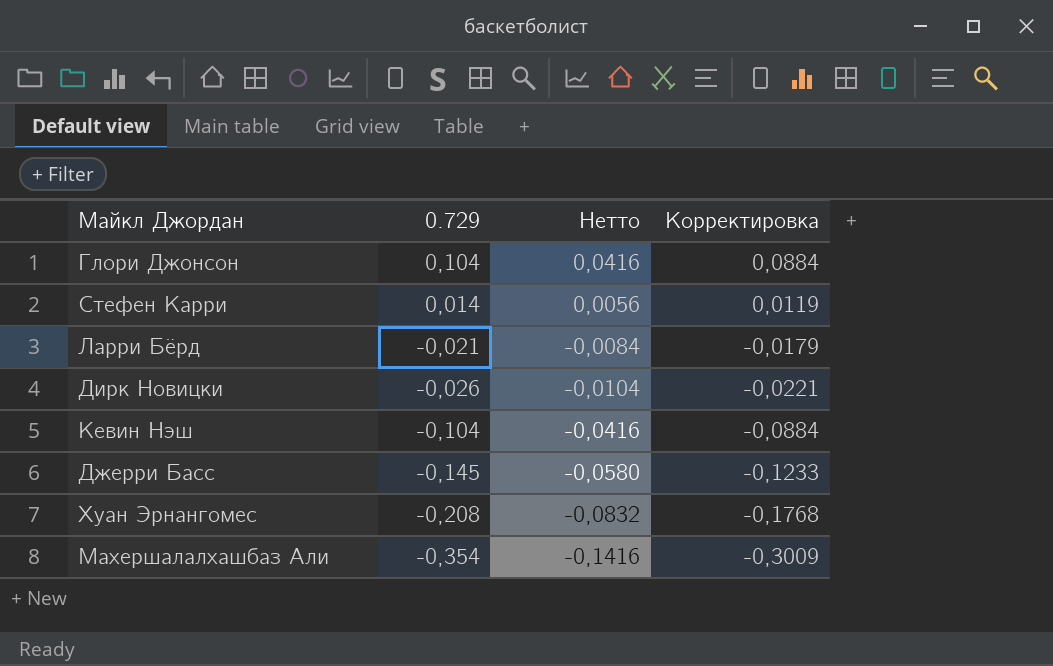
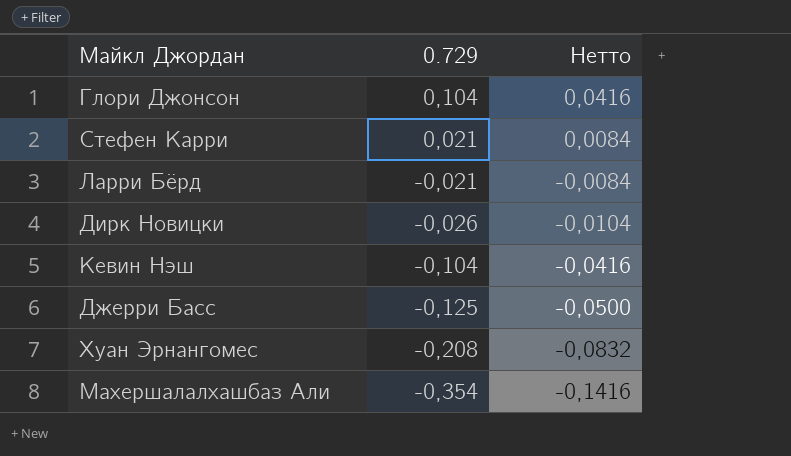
column Корректировка | formula: [0.729] * 0,85 -> none
Стефен Карри | 0.729: 0,014 -> 0,021
Стефен Карри | Нетто: 0,0056 -> 0,0084
Джерри Басс | 0.729: -0,145 -> -0,125
Джерри Басс | Нетто: -0,0580 -> -0,0500

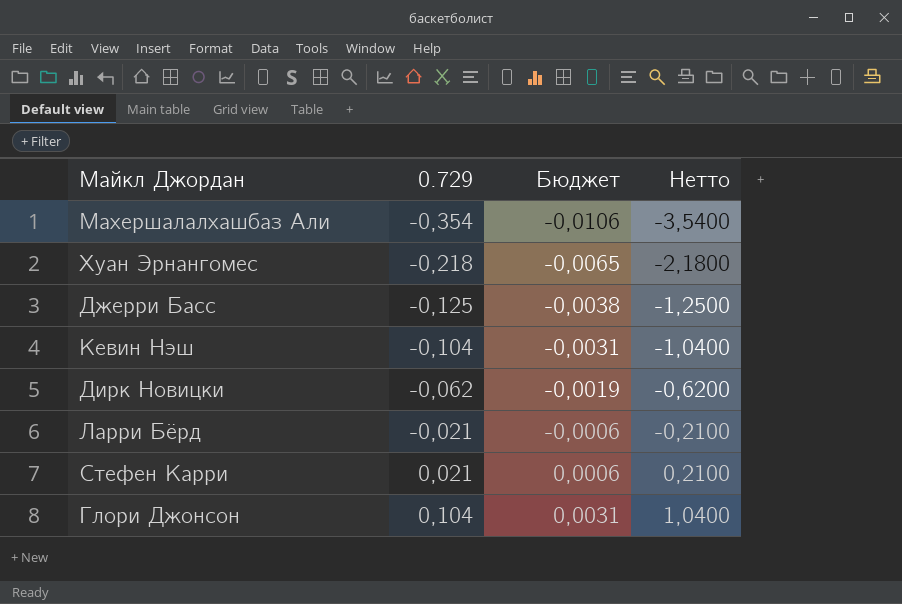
row order: 0.729 descending -> 0.729 ascending
column Бюджет | formula: none -> [0.729] * 0,03
column Нетто | formula: [0.729] * 0,4 -> [0.729] * 10
Хуан Эрнангомес | 0.729: -0,208 -> -0,218
Дирк Новицки | 0.729: -0,026 -> -0,062

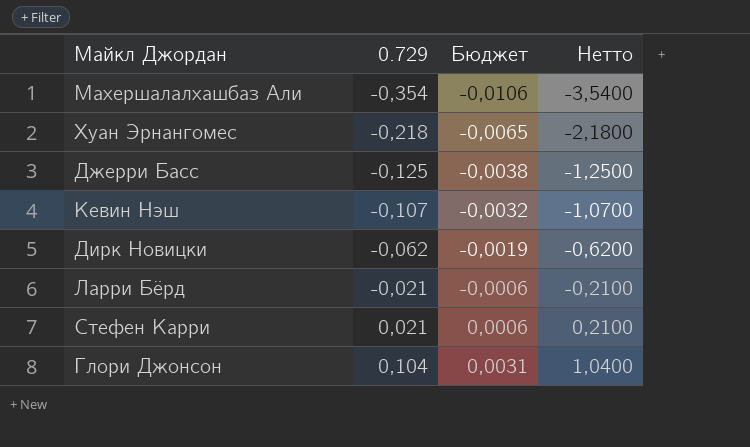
Кевин Нэш | 0.729: -0,104 -> -0,107
Кевин Нэш | Бюджет: -0,0031 -> -0,0032
Кевин Нэш | Нетто: -1,0400 -> -1,0700

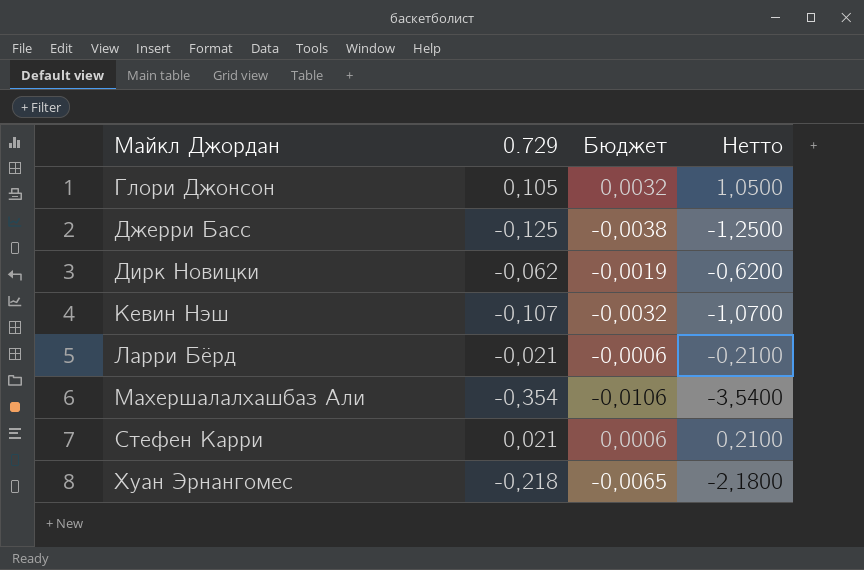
row order: 0.729 ascending -> Майкл Джордан ascending
Глори Джонсон | 0.729: 0,104 -> 0,105
Глори Джонсон | Бюджет: 0,0031 -> 0,0032
Глори Джонсон | Нетто: 1,0400 -> 1,0500

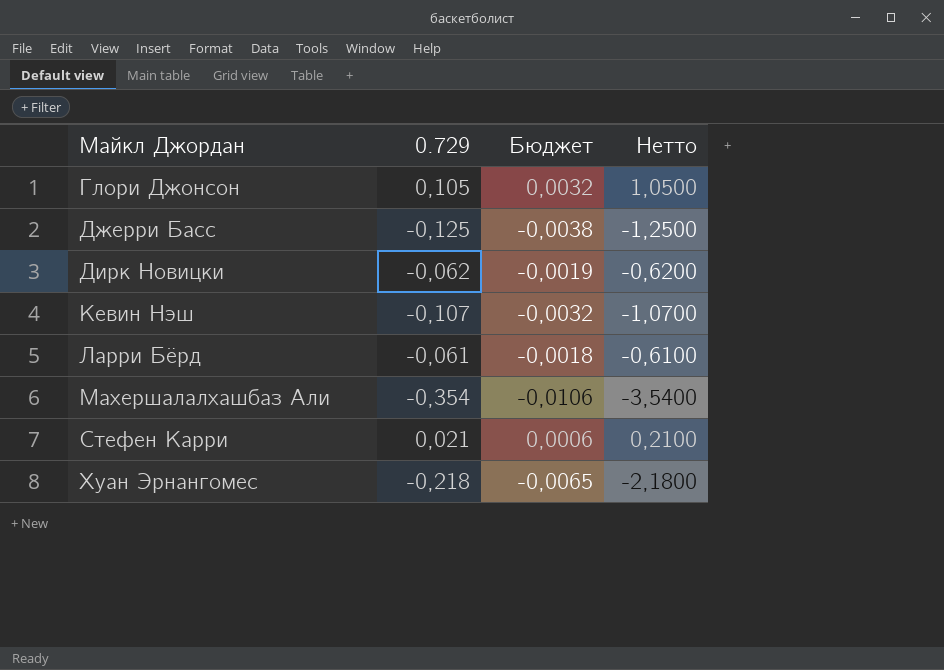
Ларри Бёрд | 0.729: -0,021 -> -0,061
Ларри Бёрд | Бюджет: -0,0006 -> -0,0018
Ларри Бёрд | Нетто: -0,2100 -> -0,6100

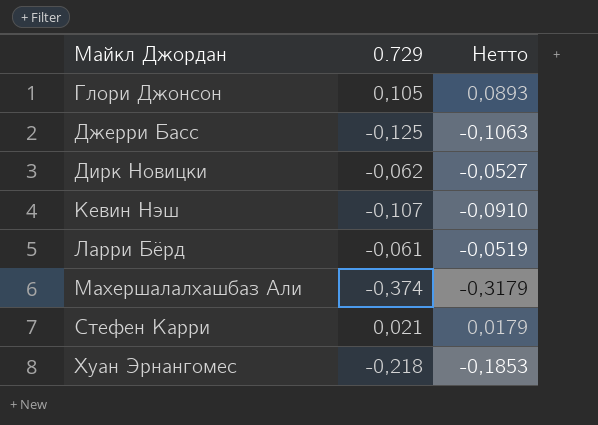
column Бюджет | formula: [0.729] * 0,03 -> none
column Нетто | formula: [0.729] * 10 -> [0.729] * 0,85
Махершалалхашбаз Али | 0.729: -0,354 -> -0,374

